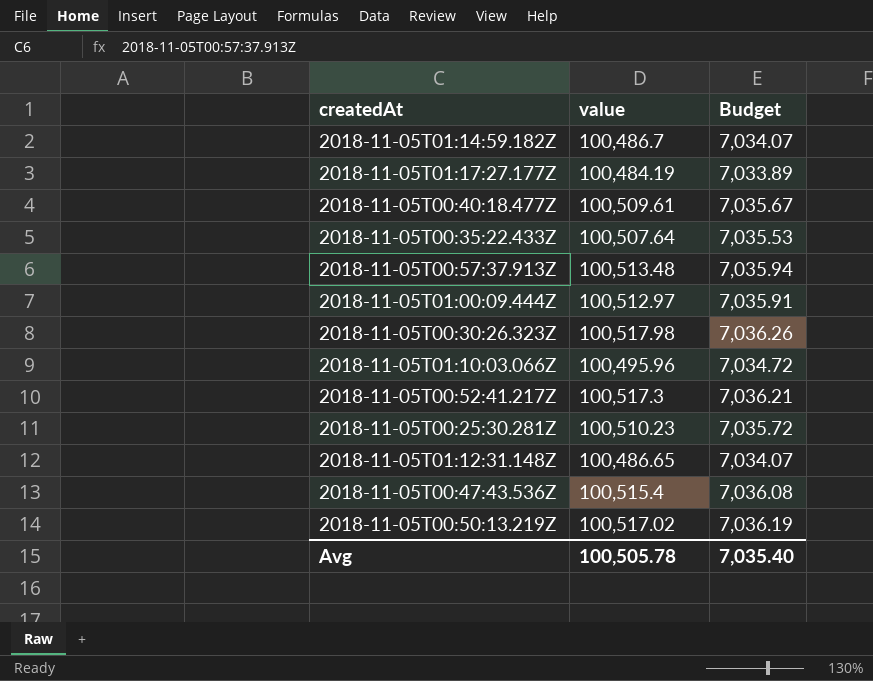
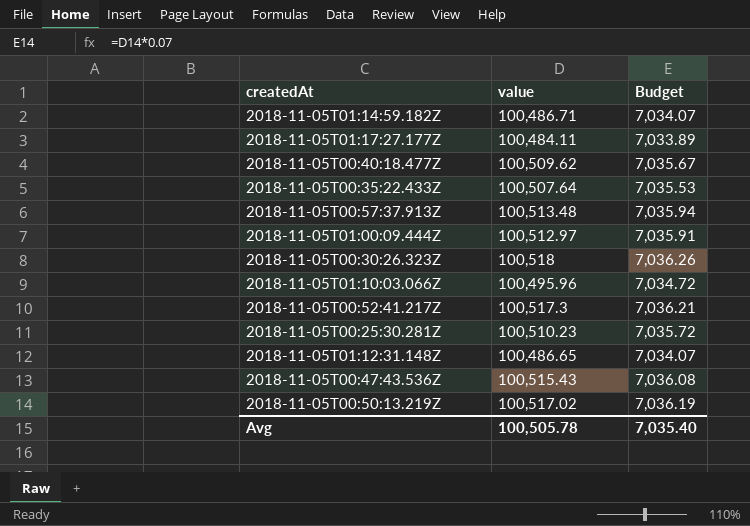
2018-11-05T01:14:59.182Z | value: 100,486.7 -> 100,486.71
2018-11-05T01:17:27.177Z | value: 100,484.19 -> 100,484.11
2018-11-05T00:40:18.477Z | value: 100,509.61 -> 100,509.62
2018-11-05T00:30:26.323Z | value: 100,517.98 -> 100,518
2018-11-05T00:47:43.536Z | value: 100,515.4 -> 100,515.43

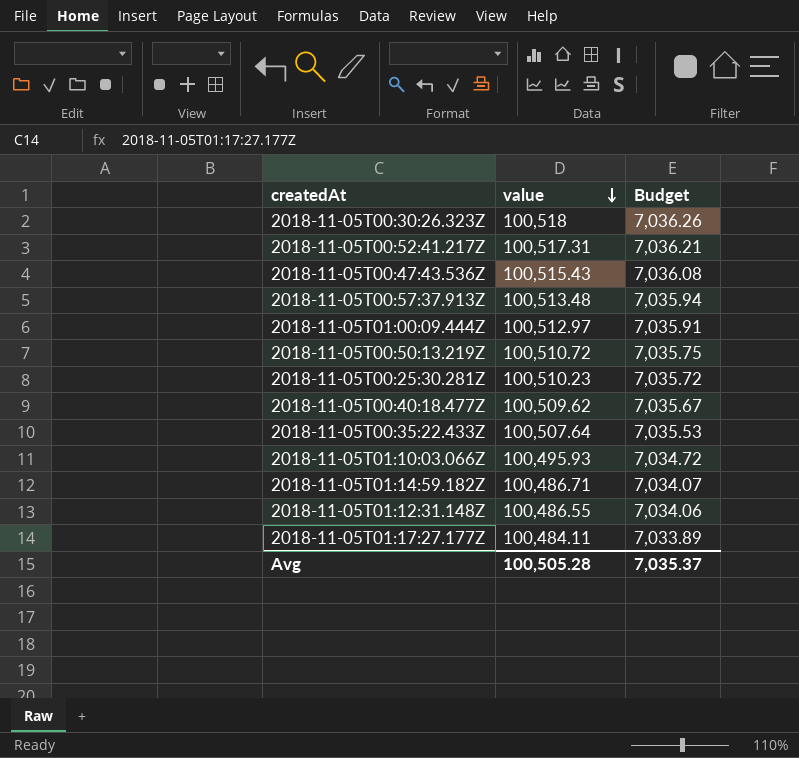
row order: none -> value descending
2018-11-05T00:52:41.217Z | value: 100,517.3 -> 100,517.31
2018-11-05T00:50:13.219Z | value: 100,517.02 -> 100,510.72
2018-11-05T00:50:13.219Z | Budget: 7,036.19 -> 7,035.75
2018-11-05T01:10:03.066Z | value: 100,495.96 -> 100,495.93
2018-11-05T01:12:31.148Z | value: 100,486.65 -> 100,486.55
2018-11-05T01:12:31.148Z | Budget: 7,034.07 -> 7,034.06
Avg | value: 100,505.78 -> 100,505.28
Avg | Budget: 7,035.40 -> 7,035.37

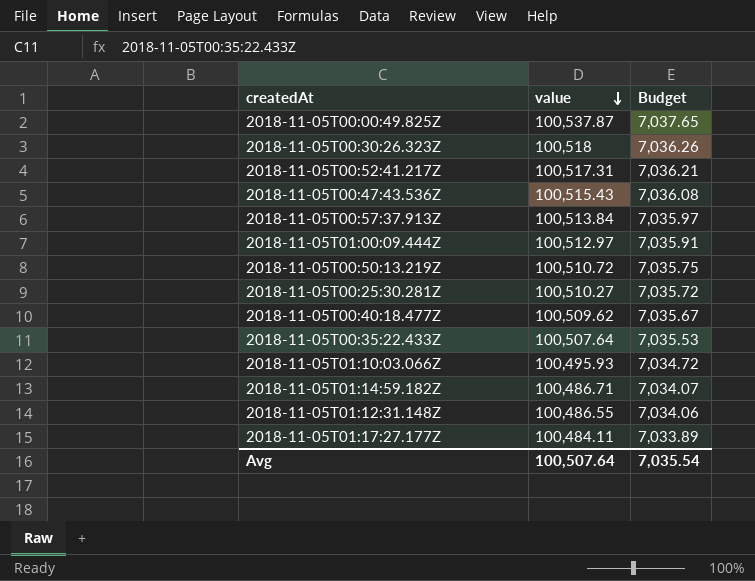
row 2018-11-05T00:00:49.825Z: none -> 100,537.87 | 7,037.65
2018-11-05T00:57:37.913Z | value: 100,513.48 -> 100,513.84
2018-11-05T00:57:37.913Z | Budget: 7,035.94 -> 7,035.97
2018-11-05T00:25:30.281Z | value: 100,510.23 -> 100,510.27
Avg | value: 100,505.28 -> 100,507.64
Avg | Budget: 7,035.37 -> 7,035.54

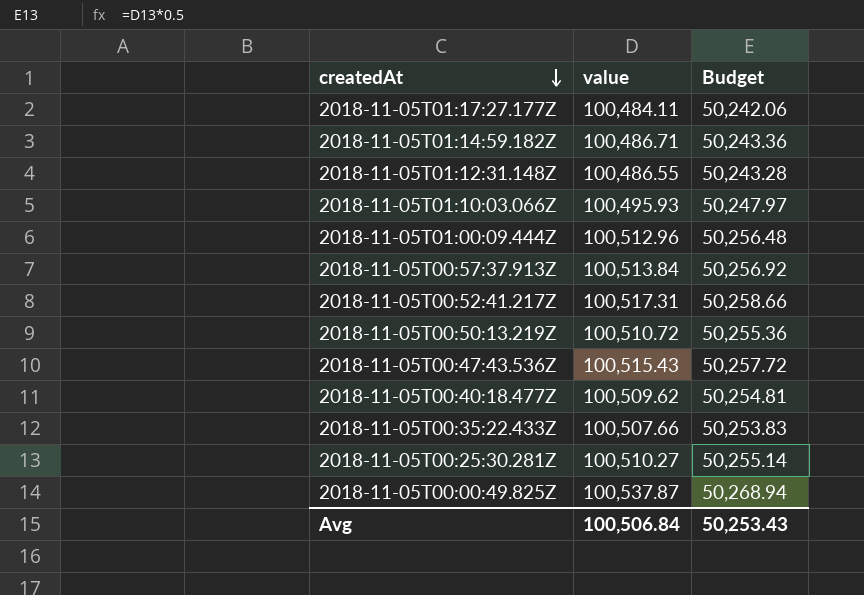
row order: value descending -> createdAt descending
column Budget | formula: [value] * 0.07 -> [value] * 0.5
row 2018-11-05T00:30:26.323Z: 100,518 | 7,036.26 -> none
2018-11-05T01:00:09.444Z | value: 100,512.97 -> 100,512.96
2018-11-05T00:35:22.433Z | value: 100,507.64 -> 100,507.66
Avg | value: 100,507.64 -> 100,506.84
Avg | Budget: 7,035.54 -> 50,253.43

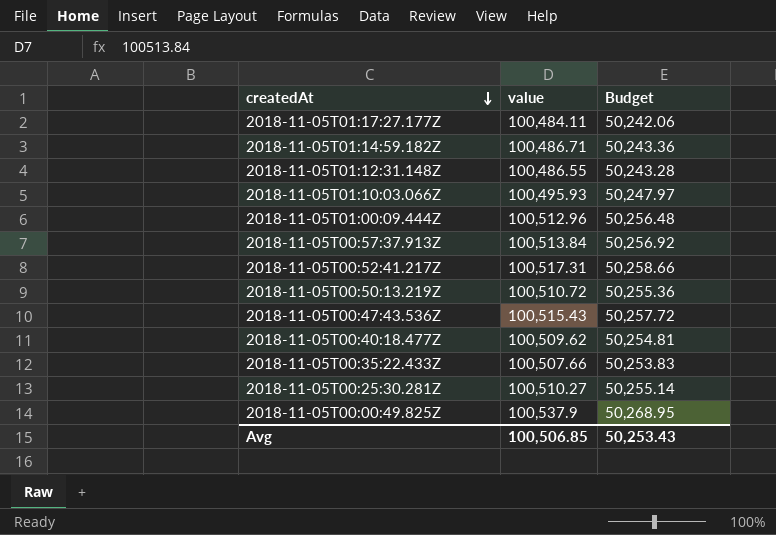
2018-11-05T00:00:49.825Z | value: 100,537.87 -> 100,537.9
2018-11-05T00:00:49.825Z | Budget: 50,268.94 -> 50,268.95
Avg | value: 100,506.84 -> 100,506.85

